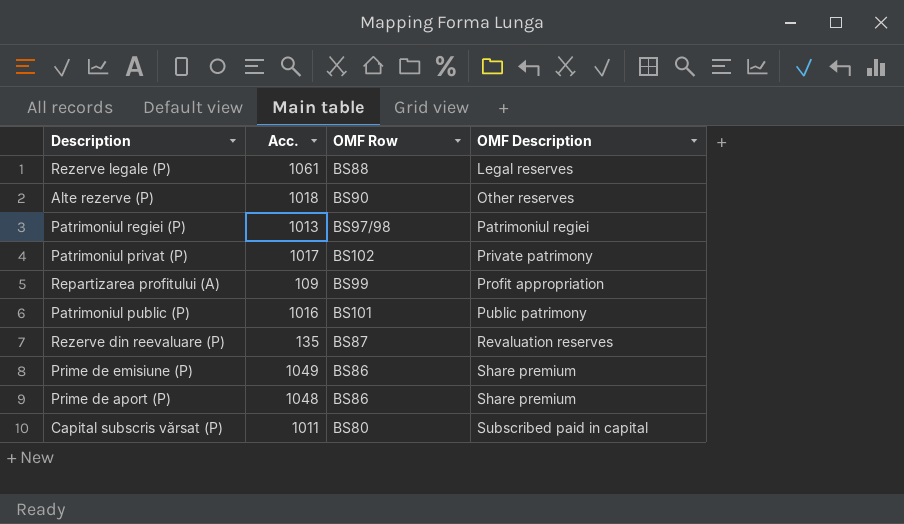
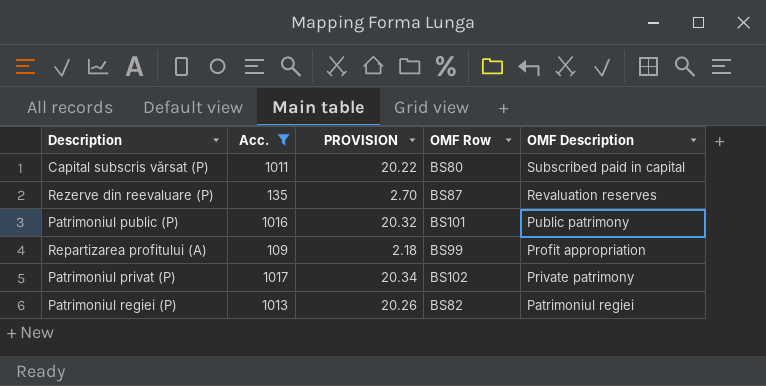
filter: none -> Acc. <= 1017
row order: OMF Description ascending -> OMF Description descending
column PROVISION | formula: none -> [Acc.] * 0.02
Patrimoniul regiei (P) | OMF Row: BS97/98 -> BS82

